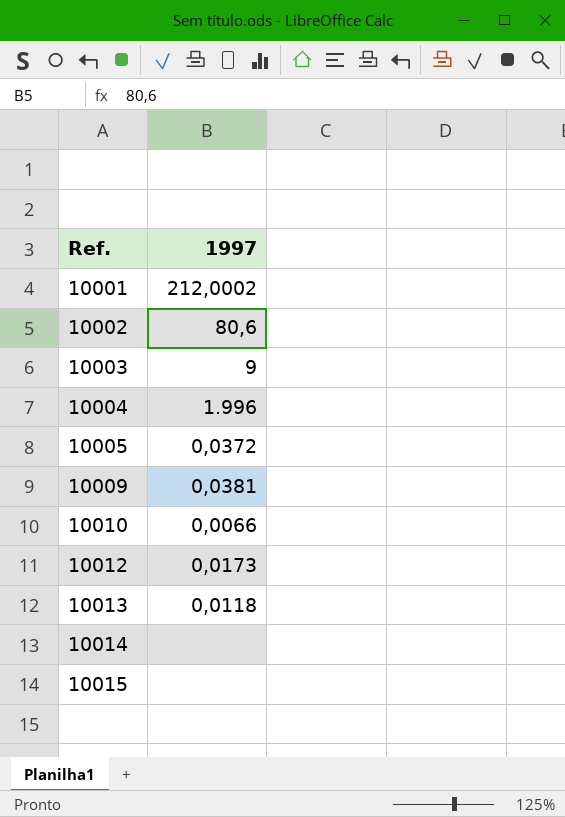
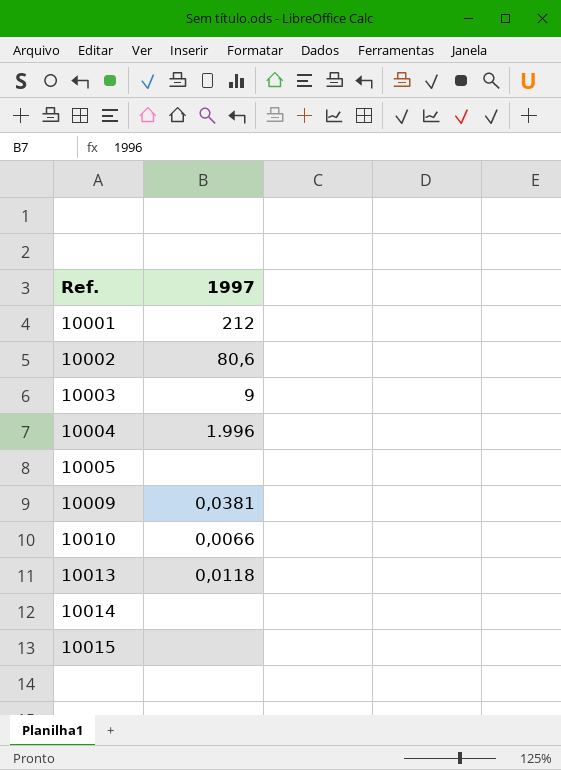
row 10012: 0,0173 -> none
10001 | 1997: 212,0002 -> 212
10005 | 1997: 0,0372 -> none

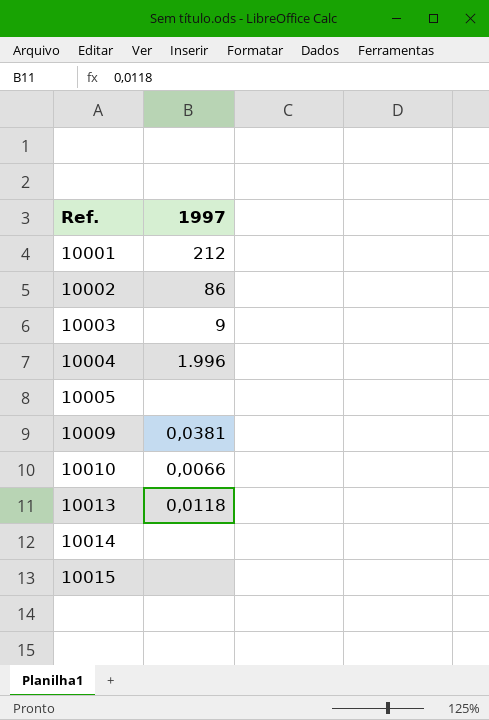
10002 | 1997: 80,6 -> 86

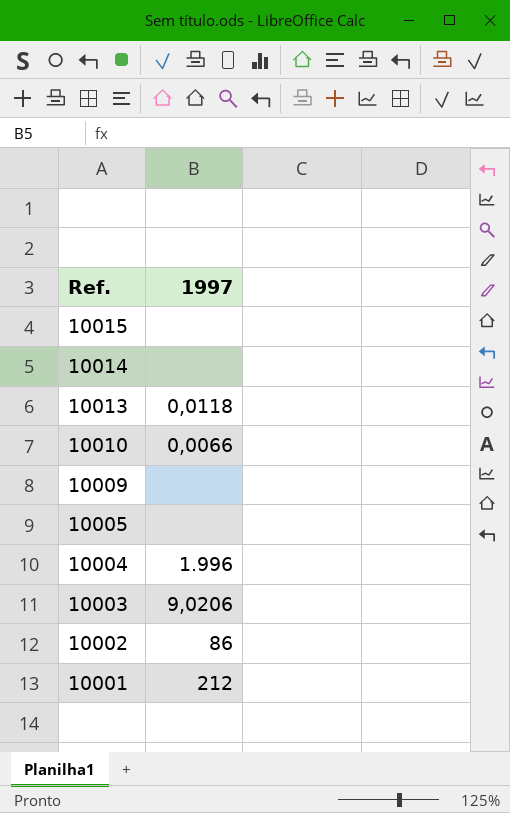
row order: Ref. ascending -> Ref. descending
10009 | 1997: 0,0381 -> none
10003 | 1997: 9 -> 9,0206

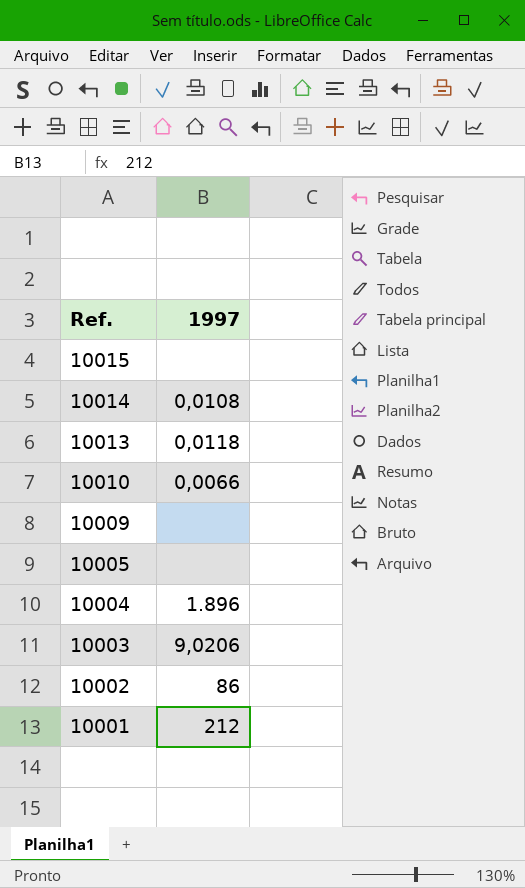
10014 | 1997: none -> 0,0108
10004 | 1997: 1.996 -> 1.896

